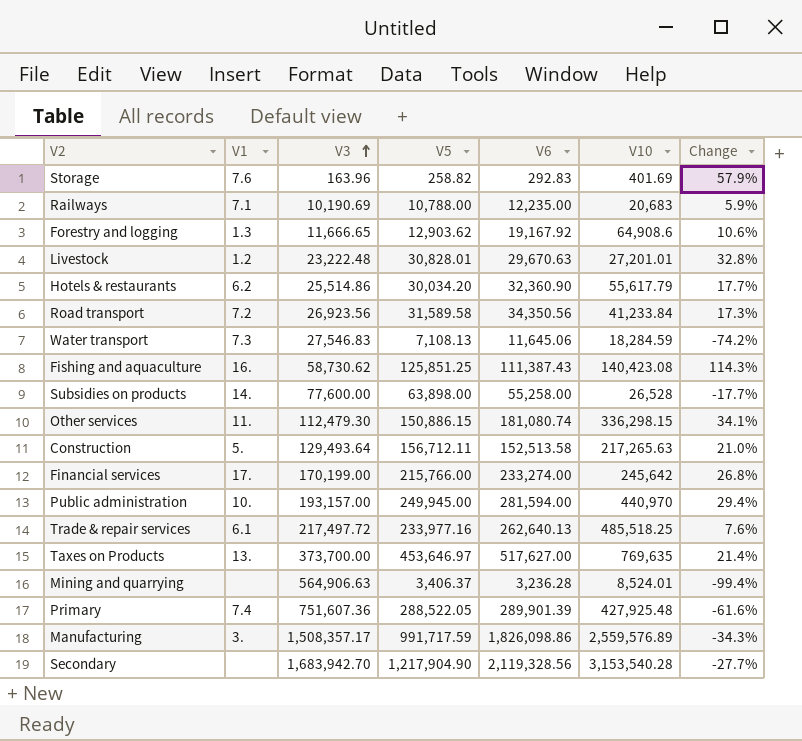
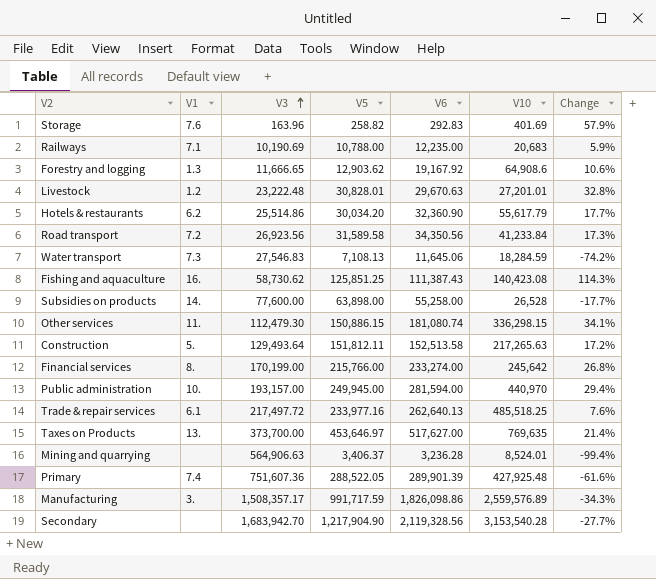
Construction | V5: 156,712.11 -> 151,812.11
Construction | Change: 21.0% -> 17.2%
Financial services | V1: 17. -> 8.

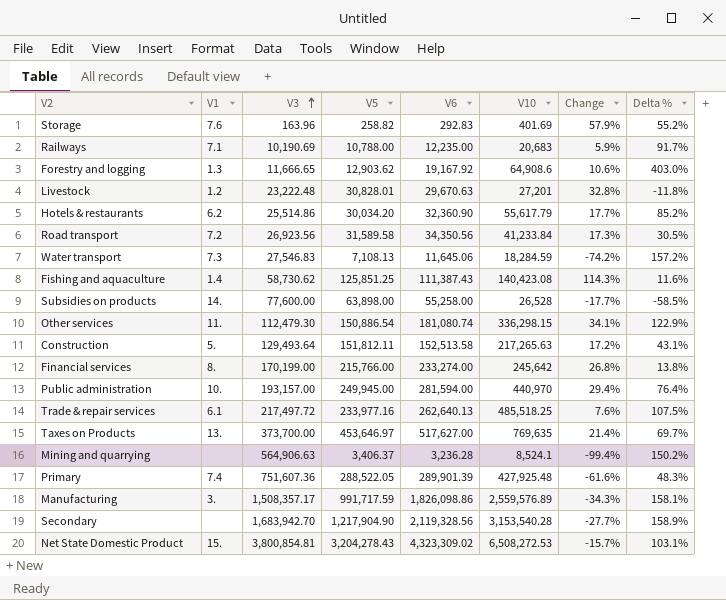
column Delta % | formula: none -> ([V10] - [V5]) / [V5]
Livestock | V10: 27,201.01 -> 27,201
Fishing and aquaculture | V1: 16. -> 1.4
Other services | V5: 150,886.15 -> 150,886.54
Mining and quarrying | V10: 8,524.01 -> 8,524.1
row Net State Domestic Product: none -> 15. | 3,800,854.81 | 3,204,278.43 | 4,323,309.02 | 6,508,272.53 | -15.7% | 103.1%

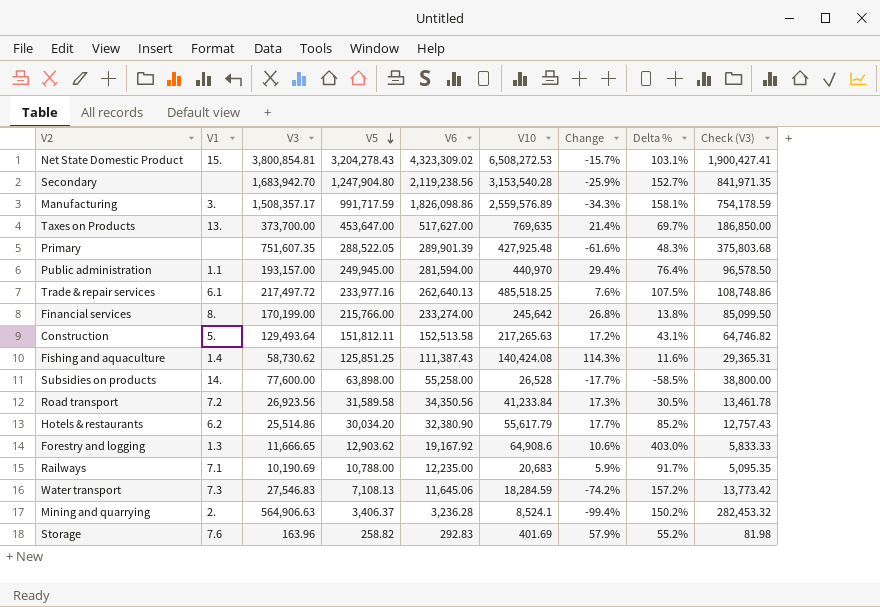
row order: V3 ascending -> V5 descending
column Check (V3) | formula: none -> [V3] * 0.5
row Livestock: 1.2 | 23,222.48 | 30,828.01 | 29,670.63 | 27,201 | 32.8% | -11.8% -> none
row Other services: 11. | 112,479.30 | 150,886.54 | 181,080.74 | 336,298.15 | 34.1% | 122.9% -> none
Secondary | V5: 1,217,904.90 -> 1,247,904.80
Secondary | V6: 2,119,328.56 -> 2,119,238.56
Secondary | Change: -27.7% -> -25.9%
Secondary | Delta %: 158.9% -> 152.7%
Taxes on Products | V5: 453,646.97 -> 453,647.00
Primary | V1: 7.4 -> none
Primary | V3: 751,607.36 -> 751,607.35
Public administration | V1: 10. -> 1.1
Fishing and aquaculture | V10: 140,423.08 -> 140,424.08
Hotels & restaurants | V6: 32,360.90 -> 32,380.90
Mining and quarrying | V1: none -> 2.

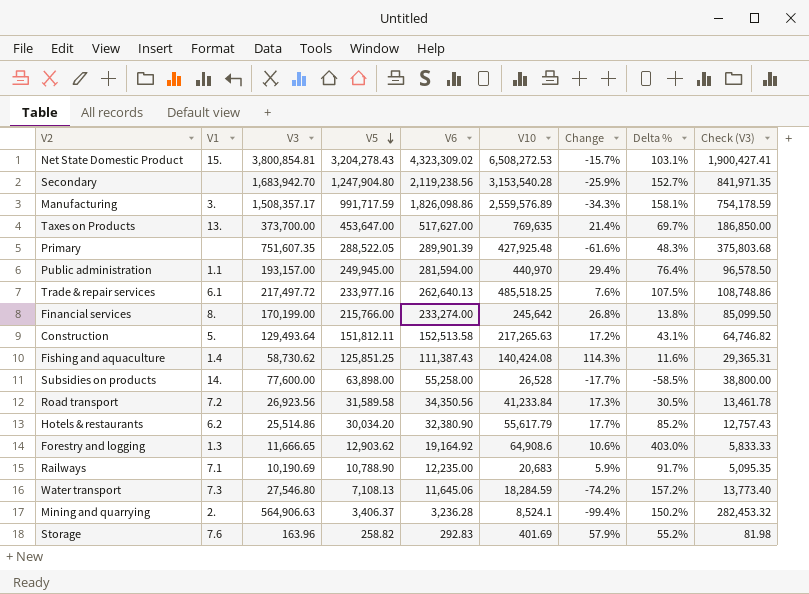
Forestry and logging | V6: 19,167.92 -> 19,164.92
Railways | V5: 10,788.00 -> 10,788.90
Water transport | V3: 27,546.83 -> 27,546.80
Water transport | Check (V3): 13,773.42 -> 13,773.40

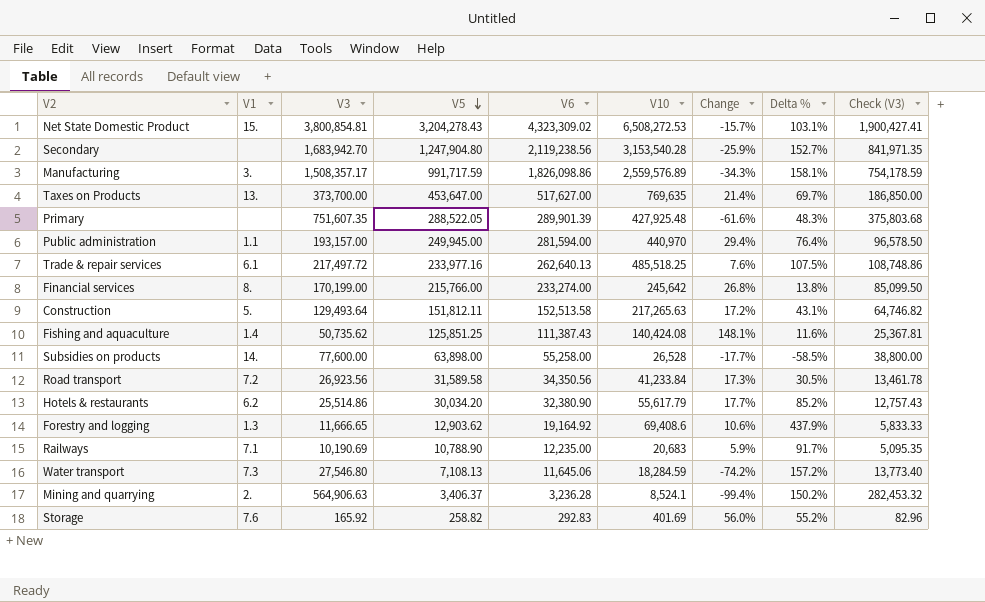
Fishing and aquaculture | V3: 58,730.62 -> 50,735.62
Fishing and aquaculture | Change: 114.3% -> 148.1%
Fishing and aquaculture | Check (V3): 29,365.31 -> 25,367.81
Forestry and logging | V10: 64,908.6 -> 69,408.6
Forestry and logging | Delta %: 403.0% -> 437.9%
Storage | V3: 163.96 -> 165.92
Storage | Change: 57.9% -> 56.0%
Storage | Check (V3): 81.98 -> 82.96

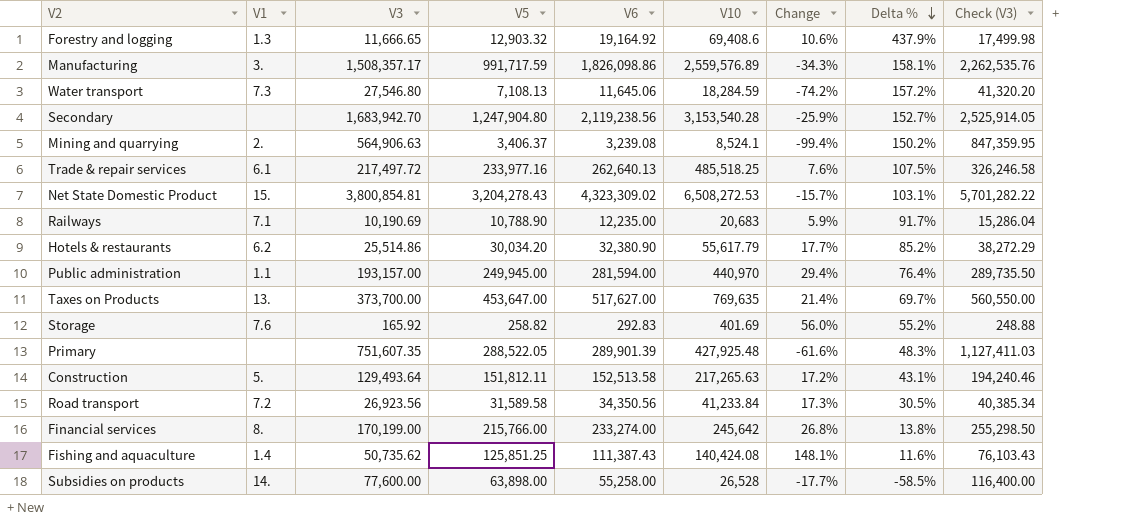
row order: V5 descending -> Delta % descending
column Check (V3) | formula: [V3] * 0.5 -> [V3] * 1.5
Forestry and logging | V5: 12,903.62 -> 12,903.32
Mining and quarrying | V6: 3,236.28 -> 3,239.08

